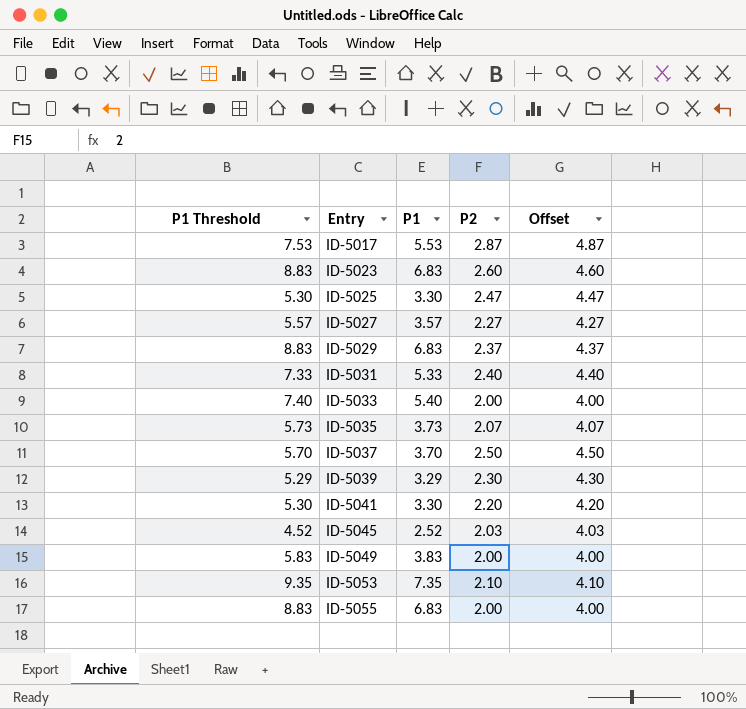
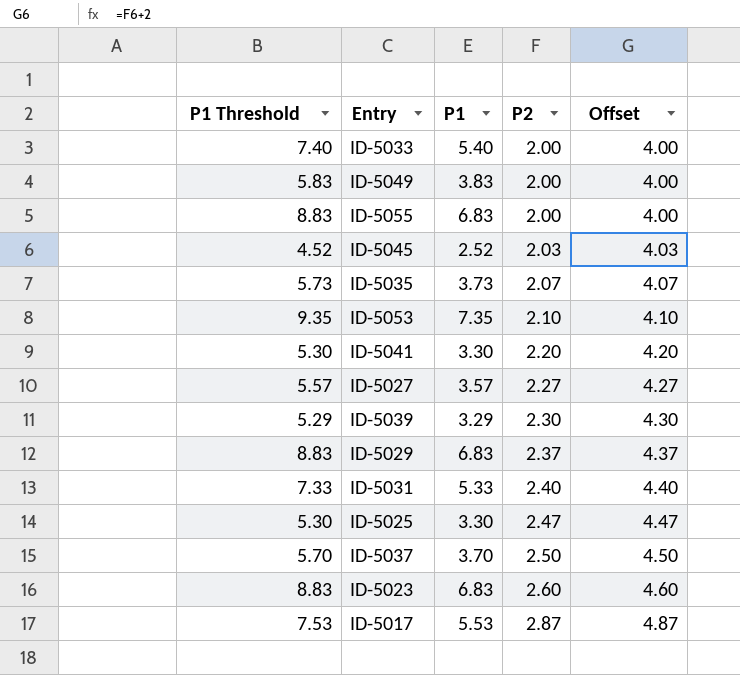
row order: Entry ascending -> P2 ascending

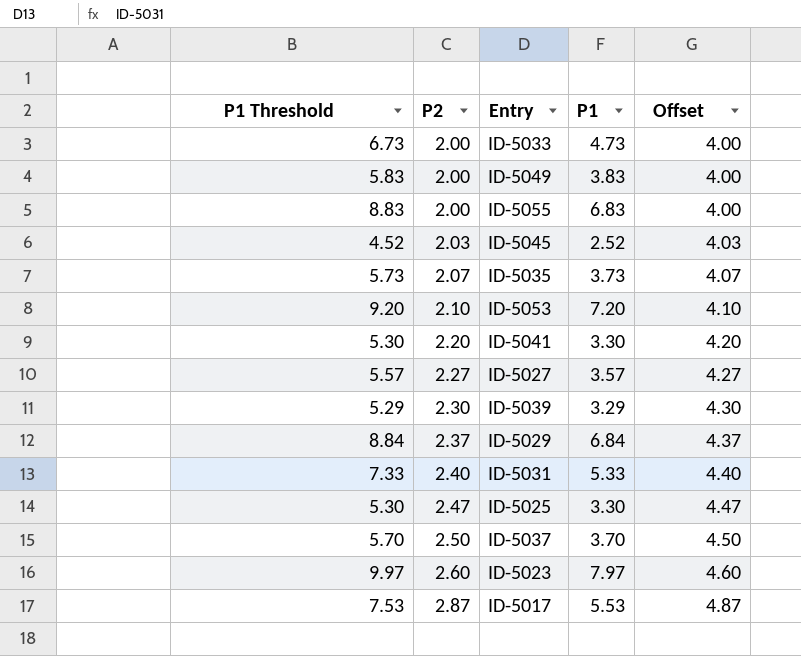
column P2 | position: 4 -> 2
ID-5033 | P1 Threshold: 7.40 -> 6.73
ID-5033 | P1: 5.40 -> 4.73
ID-5053 | P1 Threshold: 9.35 -> 9.20
ID-5053 | P1: 7.35 -> 7.20
ID-5029 | P1 Threshold: 8.83 -> 8.84
ID-5029 | P1: 6.83 -> 6.84
ID-5023 | P1 Threshold: 8.83 -> 9.97
ID-5023 | P1: 6.83 -> 7.97

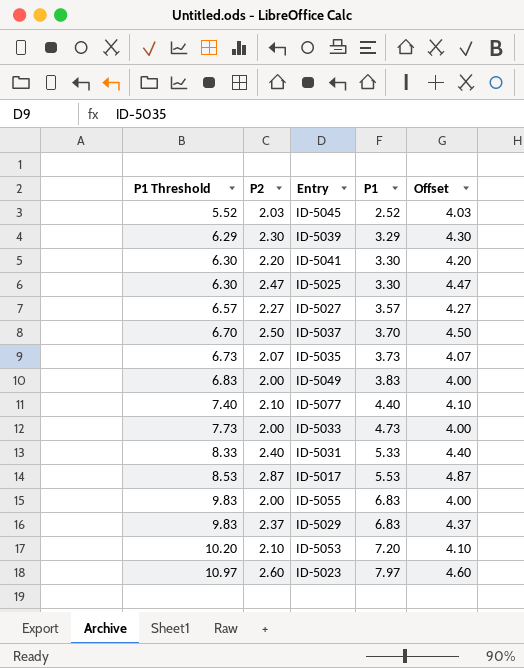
row order: P2 ascending -> P1 Threshold ascending
column P1 Threshold | formula: [P1] + 2 -> [P1] + 3
row ID-5077: none -> 7.40 | 2.10 | 4.40 | 4.10
ID-5029 | P1: 6.84 -> 6.83

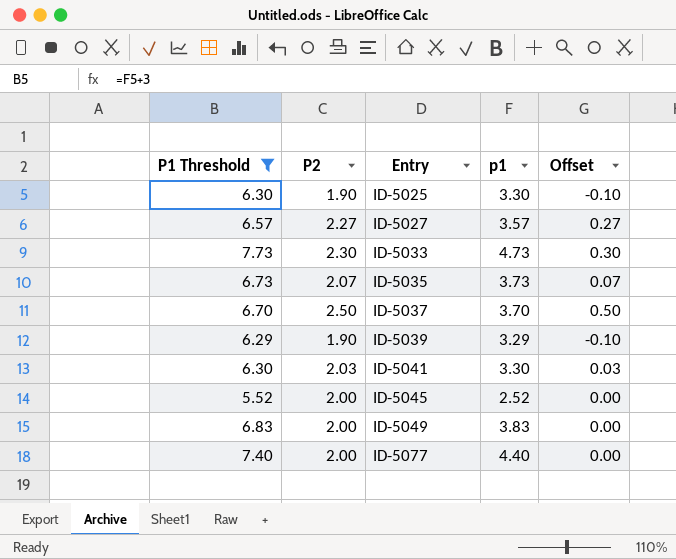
filter: none -> P1 Threshold <= 7.73
row order: P1 Threshold ascending -> Entry ascending
column name: P1 -> p1
column Offset | formula: [P2] + 2 -> [P2] - 2
ID-5025 | P2: 2.47 -> 1.90
ID-5033 | P2: 2.00 -> 2.30
ID-5039 | P2: 2.30 -> 1.90
ID-5041 | P2: 2.20 -> 2.03
ID-5045 | P2: 2.03 -> 2.00
ID-5077 | P2: 2.10 -> 2.00

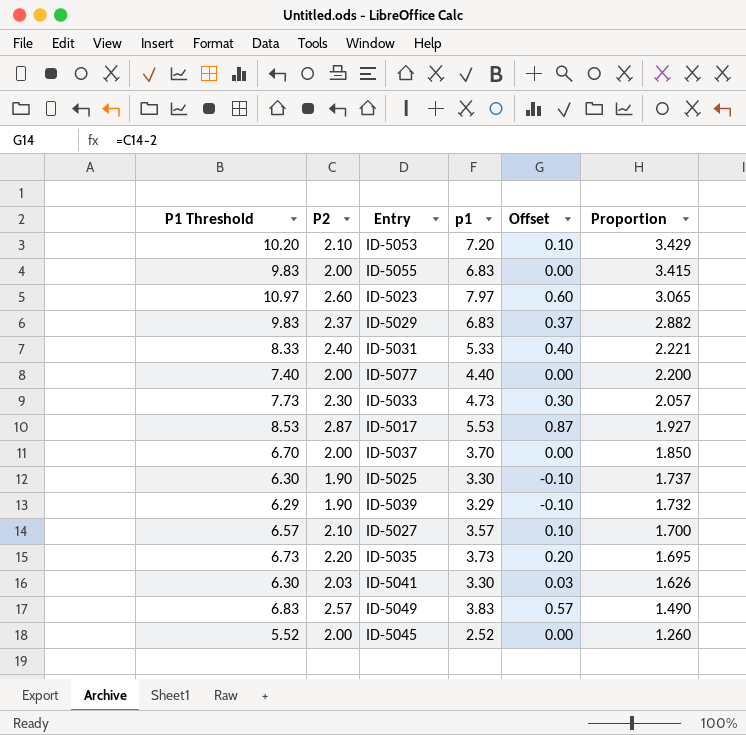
filter: P1 Threshold <= 7.73 -> none
row order: Entry ascending -> Proportion descending
column Proportion | formula: none -> [p1] / [P2]
ID-5037 | P2: 2.50 -> 2.00
ID-5037 | Offset: 0.50 -> 0.00
ID-5027 | P2: 2.27 -> 2.10
ID-5027 | Offset: 0.27 -> 0.10
ID-5035 | P2: 2.07 -> 2.20
ID-5035 | Offset: 0.07 -> 0.20
ID-5049 | P2: 2.00 -> 2.57
ID-5049 | Offset: 0.00 -> 0.57

